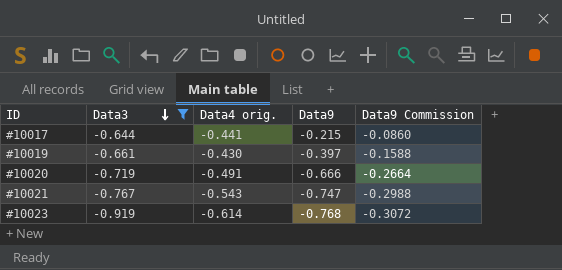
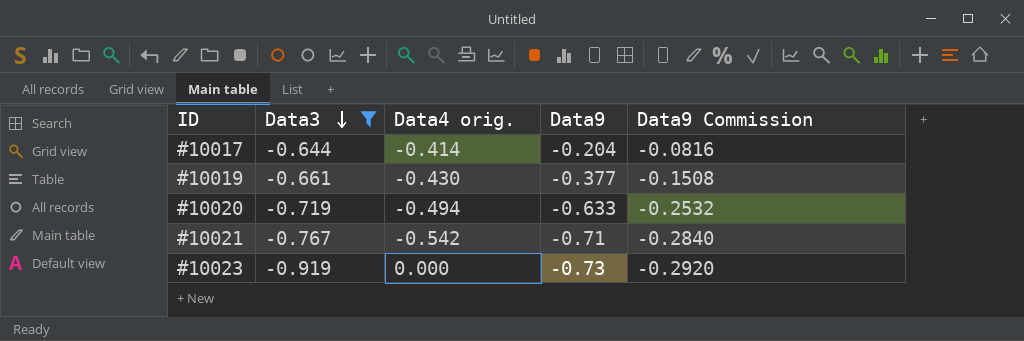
#10017 | Data4 orig.: -0.441 -> -0.414
#10017 | Data9: -0.215 -> -0.204
#10017 | Data9 Commission: -0.0860 -> -0.0816
#10019 | Data9: -0.397 -> -0.377
#10019 | Data9 Commission: -0.1588 -> -0.1508
#10020 | Data4 orig.: -0.491 -> -0.494
#10020 | Data9: -0.666 -> -0.633
#10020 | Data9 Commission: -0.2664 -> -0.2532
#10021 | Data4 orig.: -0.543 -> -0.542
#10021 | Data9: -0.747 -> -0.71
#10021 | Data9 Commission: -0.2988 -> -0.2840
#10023 | Data4 orig.: -0.614 -> 0.000
#10023 | Data9: -0.768 -> -0.73
#10023 | Data9 Commission: -0.3072 -> -0.2920

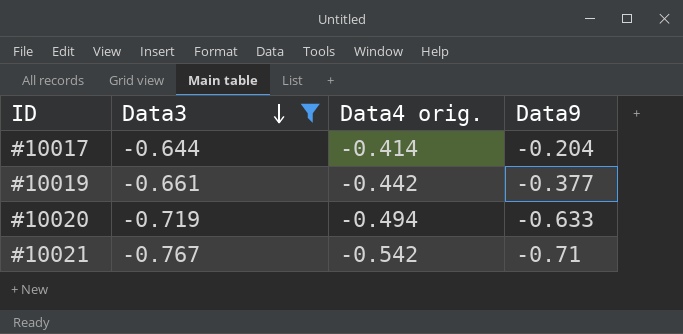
column Data9 Commission | formula: [Data9] * 0.4 -> none
row #10023: -0.919 | 0.000 | -0.73 | -0.2920 -> none
#10019 | Data4 orig.: -0.430 -> -0.442

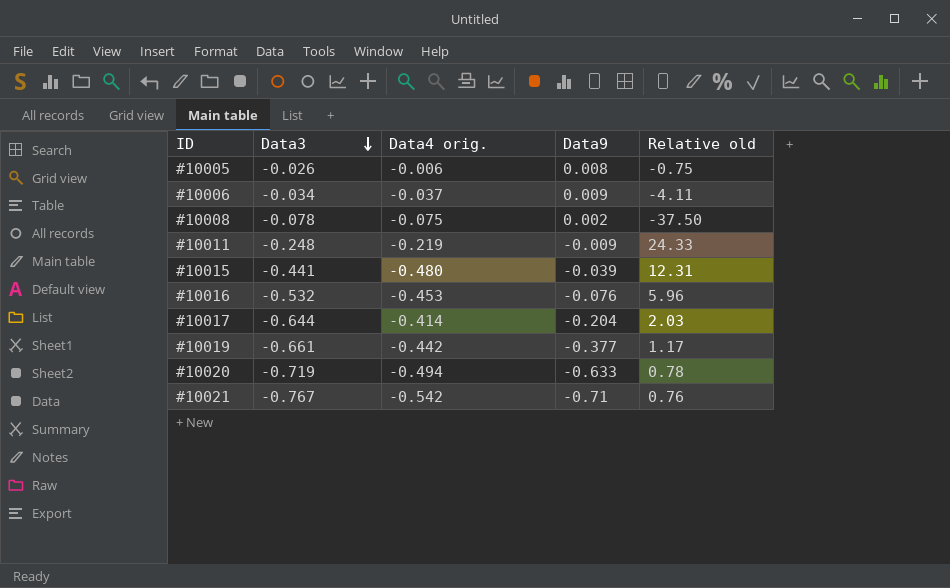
filter: Data3 <= -0.644 -> none
column Relative old | formula: none -> [Data4 orig.] / [Data9]

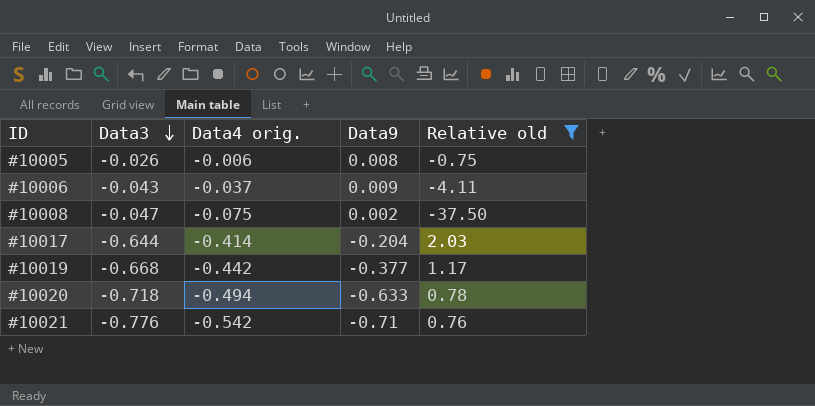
filter: none -> Relative old <= 2.03
#10006 | Data3: -0.034 -> -0.043
#10008 | Data3: -0.078 -> -0.047
#10019 | Data3: -0.661 -> -0.668
#10020 | Data3: -0.719 -> -0.718
#10021 | Data3: -0.767 -> -0.776

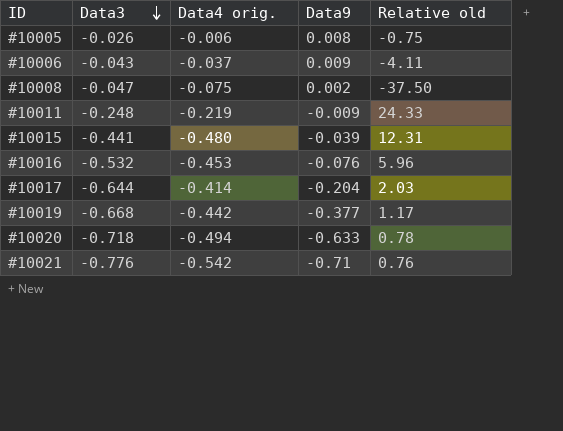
filter: Relative old <= 2.03 -> none

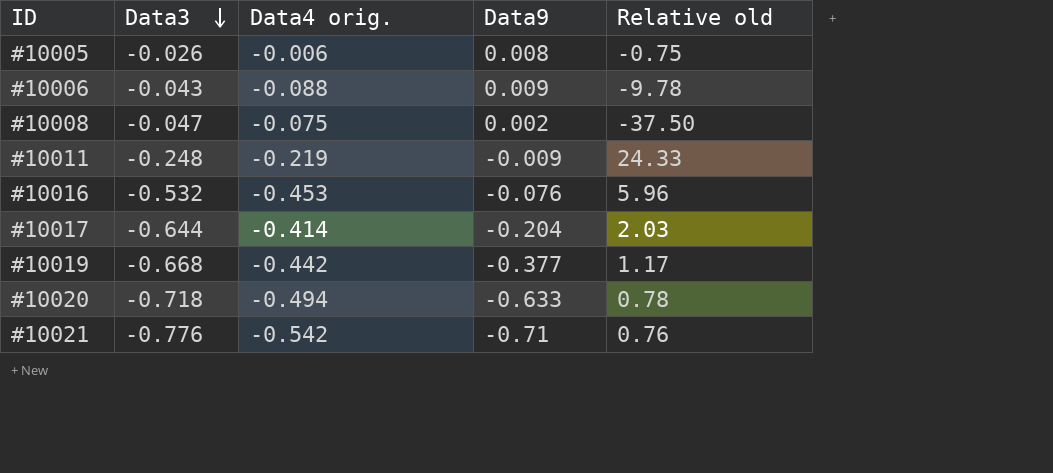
row #10015: -0.441 | -0.480 | -0.039 | 12.31 -> none
#10006 | Data4 orig.: -0.037 -> -0.088
#10006 | Relative old: -4.11 -> -9.78

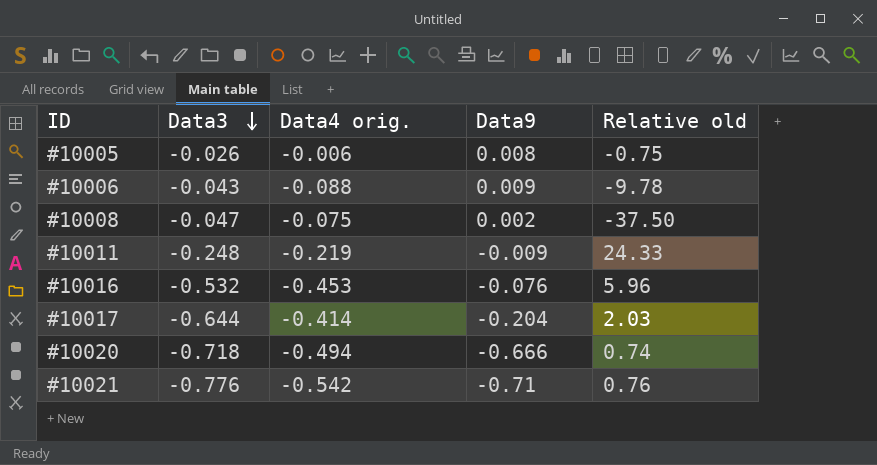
row #10019: -0.668 | -0.442 | -0.377 | 1.17 -> none
#10020 | Data9: -0.633 -> -0.666
#10020 | Relative old: 0.78 -> 0.74

